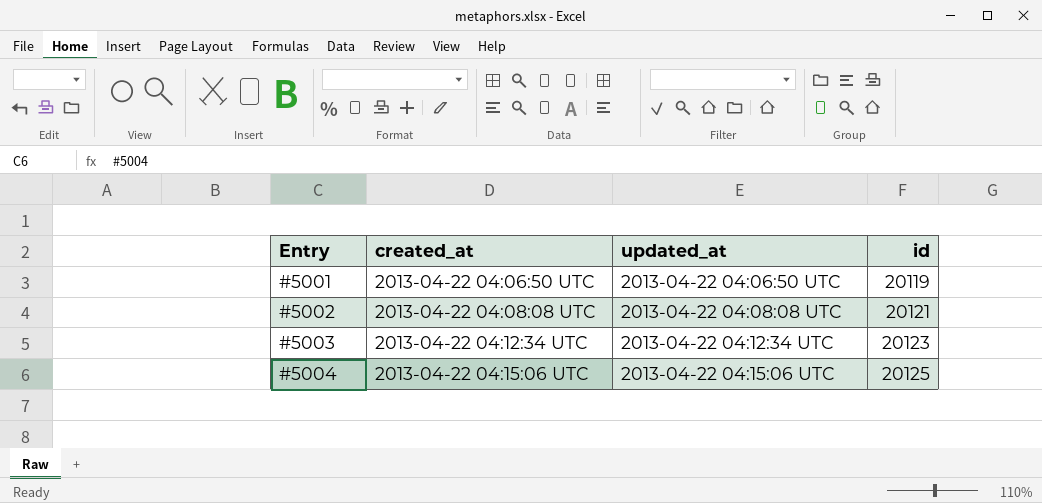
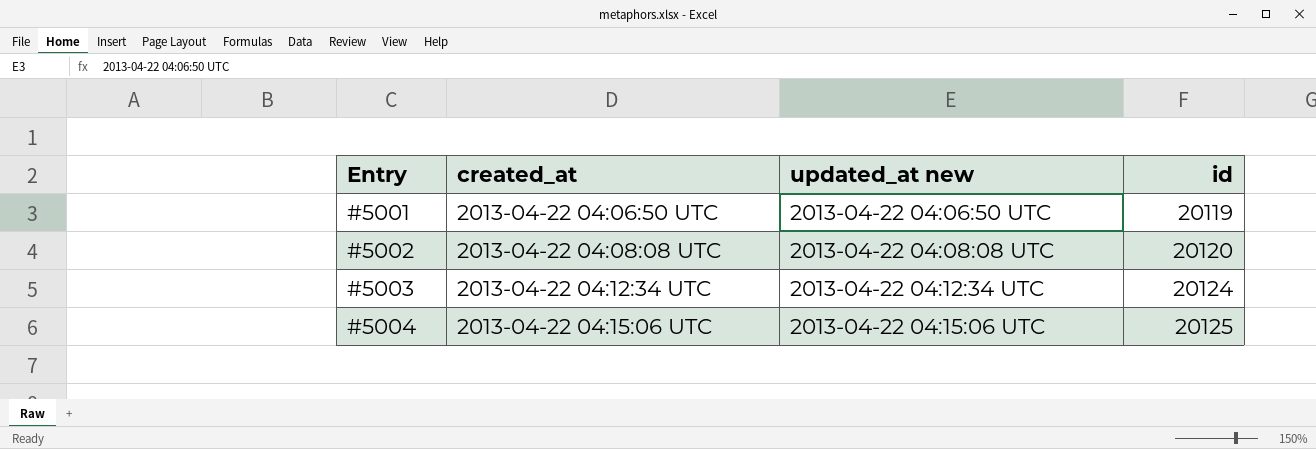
column name: updated_at -> updated_at new
#5002 | id: 20121 -> 20120
#5003 | id: 20123 -> 20124

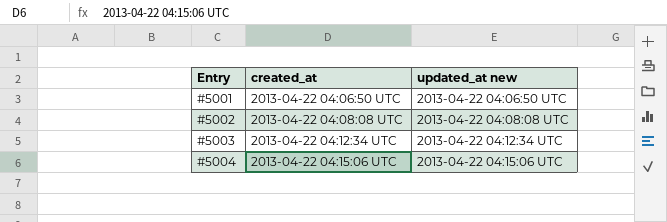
column id | position: 4 -> none

